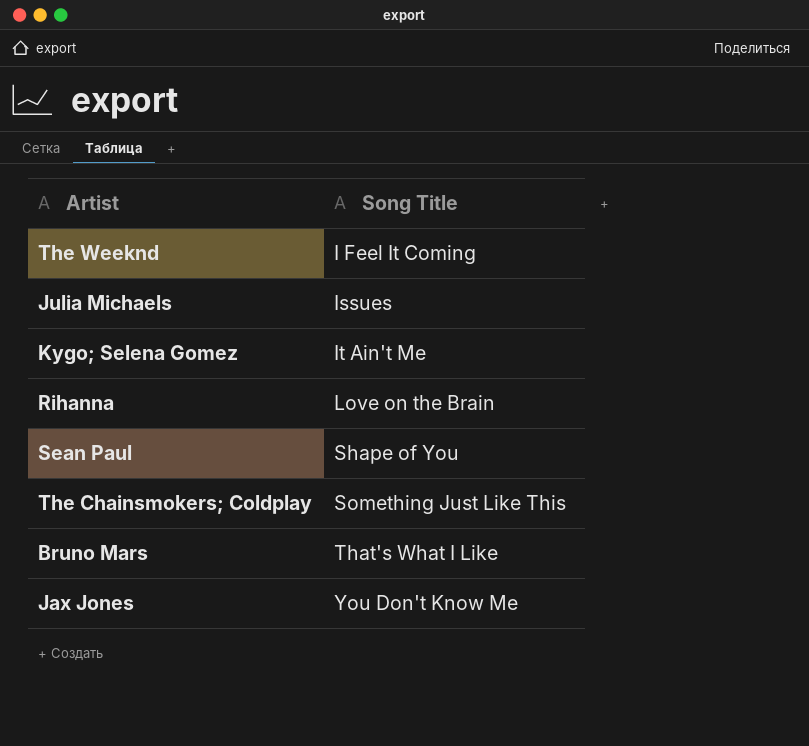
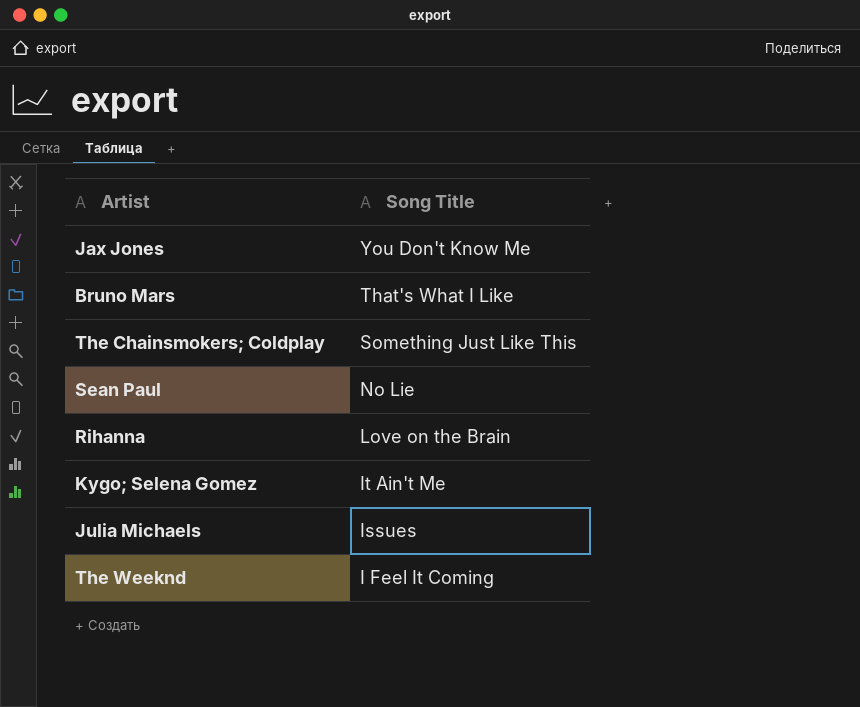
row order: Song Title ascending -> Song Title descending
Sean Paul | Song Title: Shape of You -> No Lie

